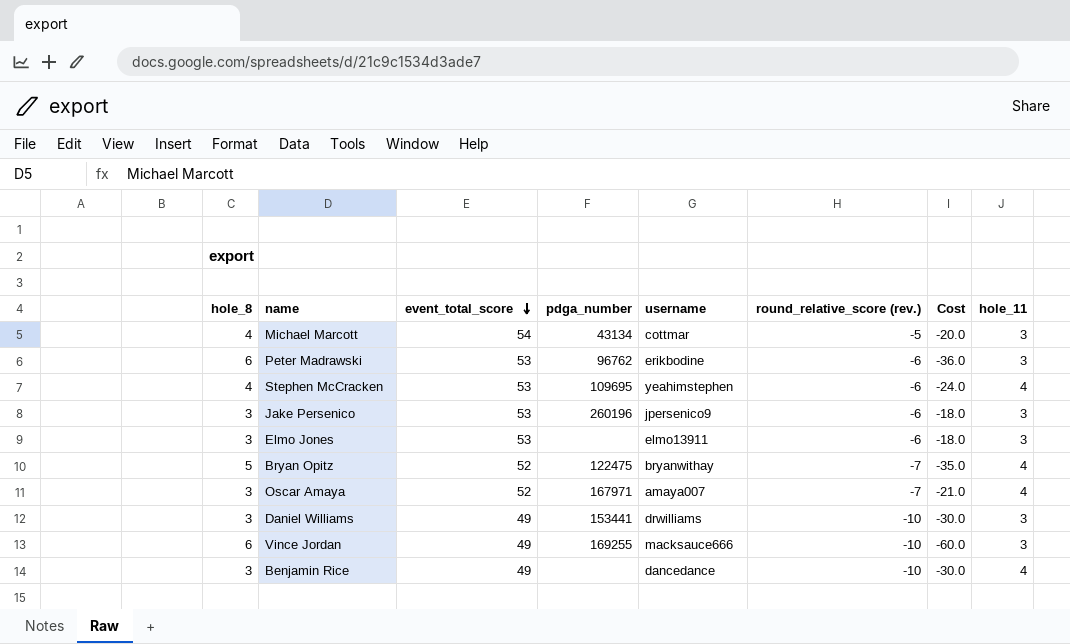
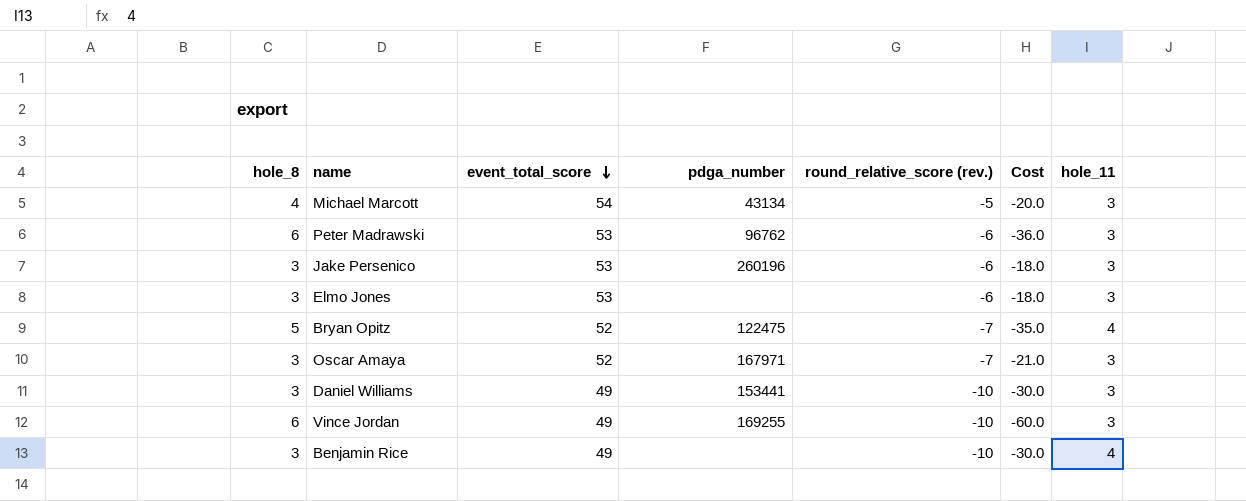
column username | position: 5 -> none
row Stephen McCracken: 4 | 53 | 109695 | yeahimstephen | -6 | -24.0 | 4 -> none
Oscar Amaya | hole_11: 4 -> 3

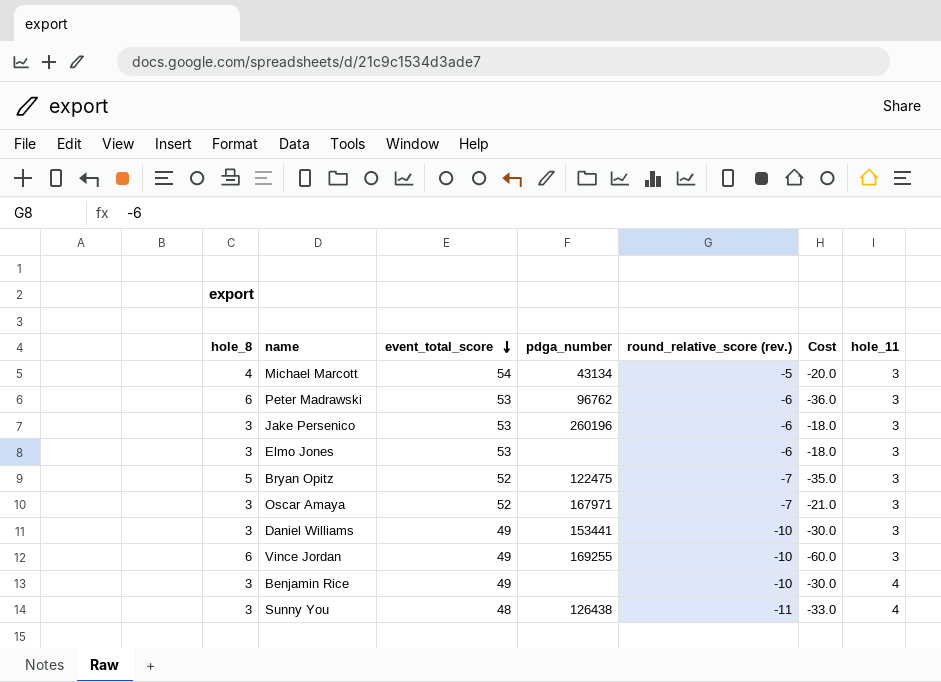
Bryan Opitz | hole_11: 4 -> 3
row Sunny You: none -> 3 | 48 | 126438 | -11 | -33.0 | 4

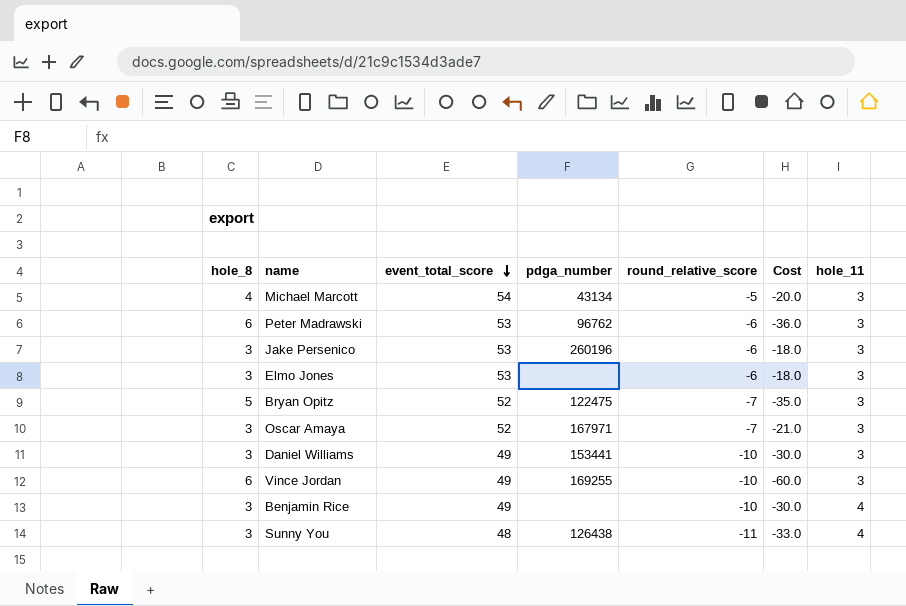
column name: round_relative_score (rev.) -> round_relative_score

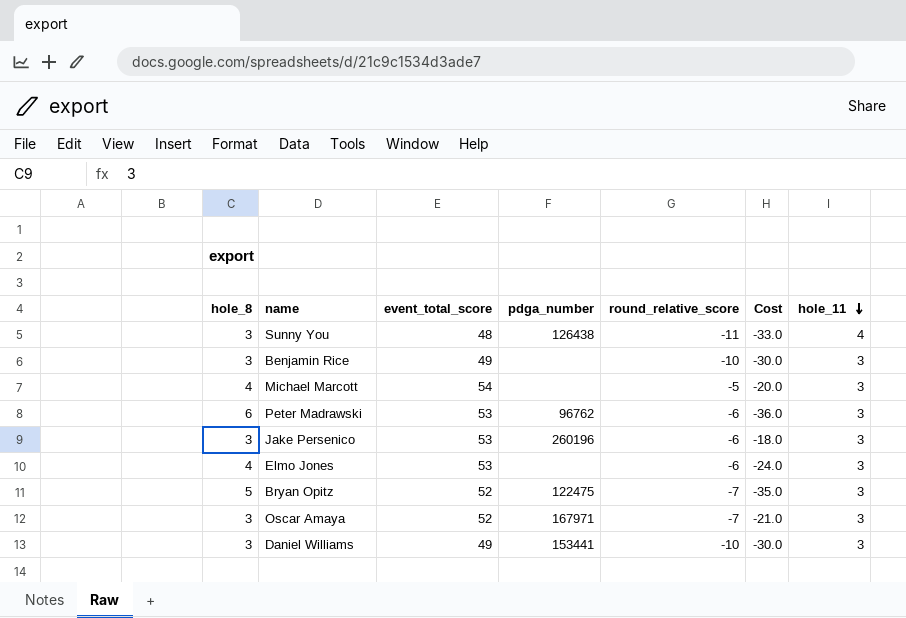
row order: event_total_score descending -> hole_11 descending
row Vince Jordan: 6 | 49 | 169255 | -10 | -60.0 | 3 -> none
Benjamin Rice | hole_11: 4 -> 3
Michael Marcott | pdga_number: 43134 -> none
Elmo Jones | hole_8: 3 -> 4
Elmo Jones | Cost: -18.0 -> -24.0

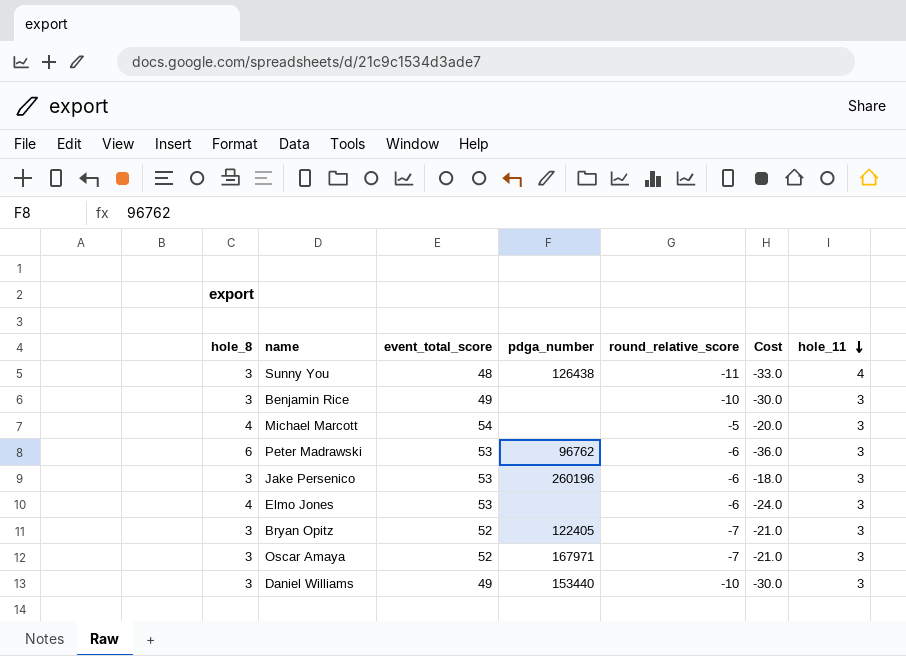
Bryan Opitz | hole_8: 5 -> 3
Bryan Opitz | pdga_number: 122475 -> 122405
Bryan Opitz | Cost: -35.0 -> -21.0
Daniel Williams | pdga_number: 153441 -> 153440

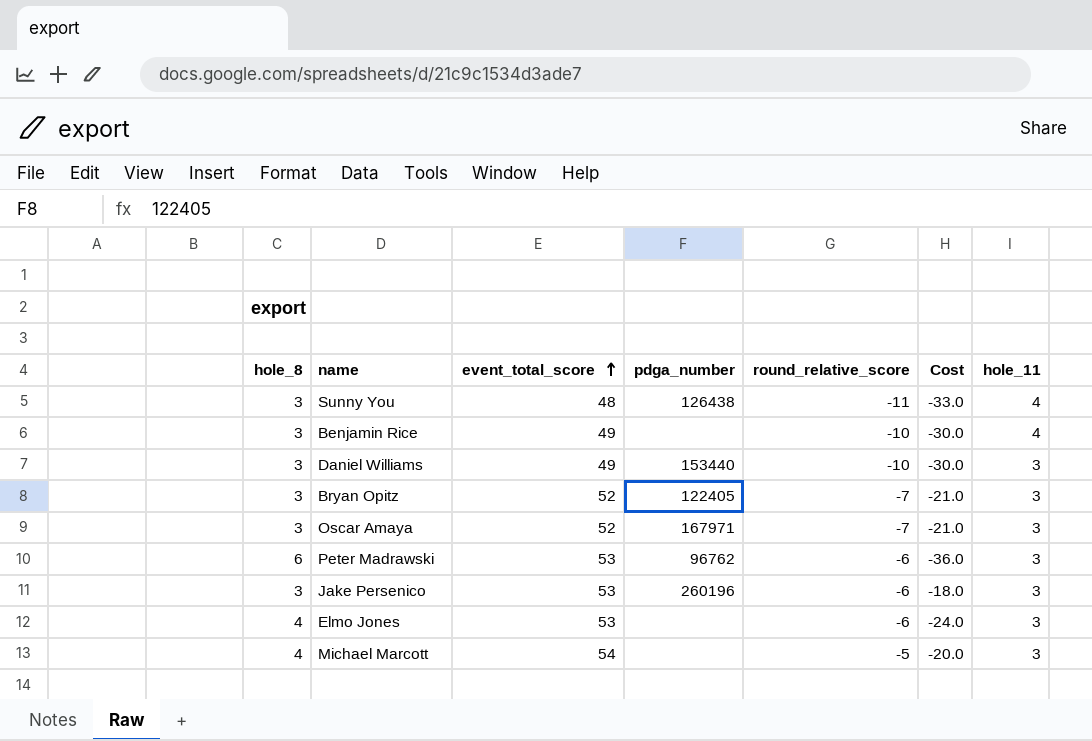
row order: hole_11 descending -> event_total_score ascending
Benjamin Rice | hole_11: 3 -> 4

